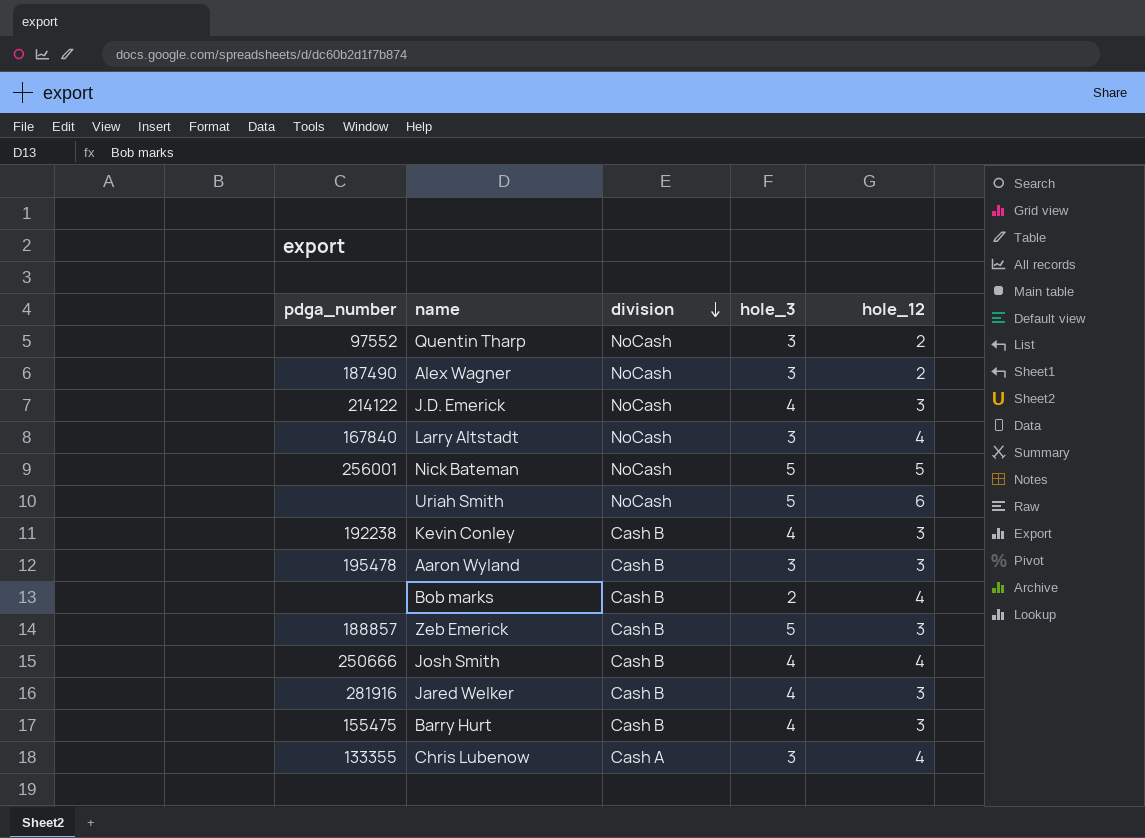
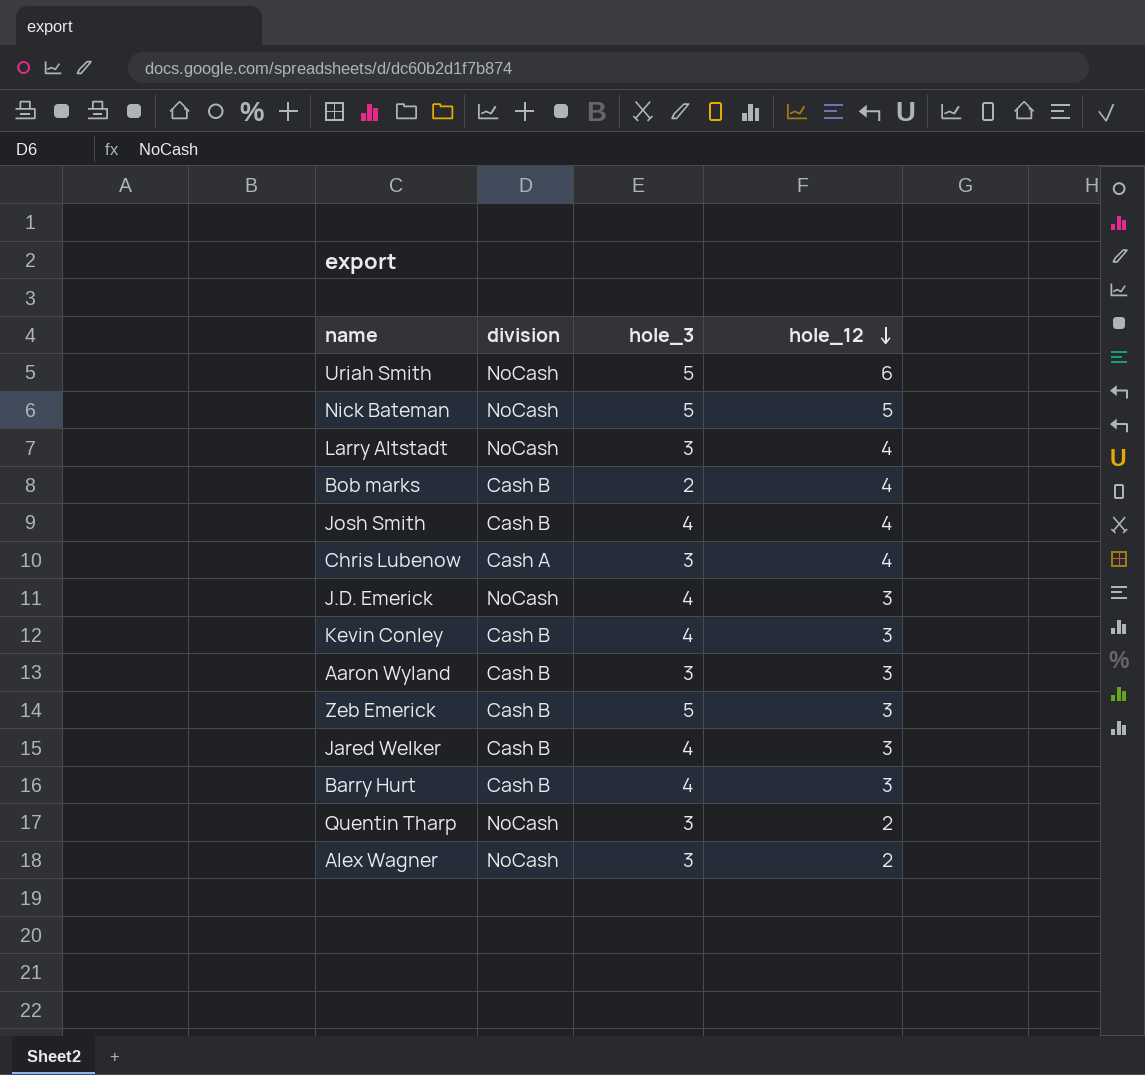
row order: division descending -> hole_12 descending
column pdga_number | position: 1 -> none

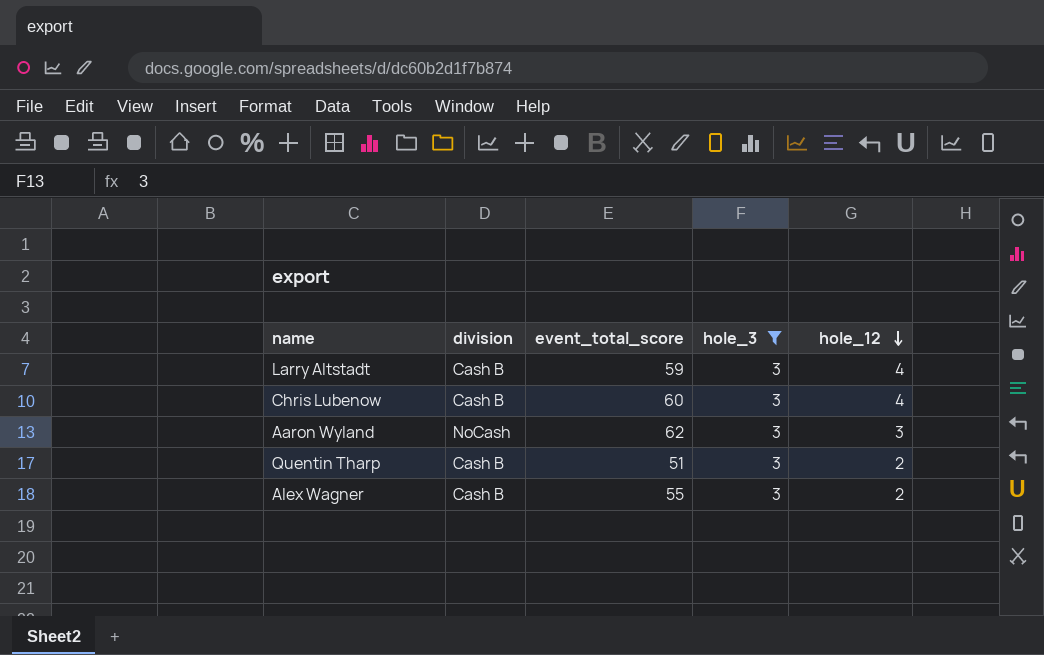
filter: none -> hole_3 = 3
column event_total_score | position: none -> 3
Larry Altstadt | division: NoCash -> Cash B
Chris Lubenow | division: Cash A -> Cash B
Aaron Wyland | division: Cash B -> NoCash
Quentin Tharp | division: NoCash -> Cash B
Alex Wagner | division: NoCash -> Cash B

